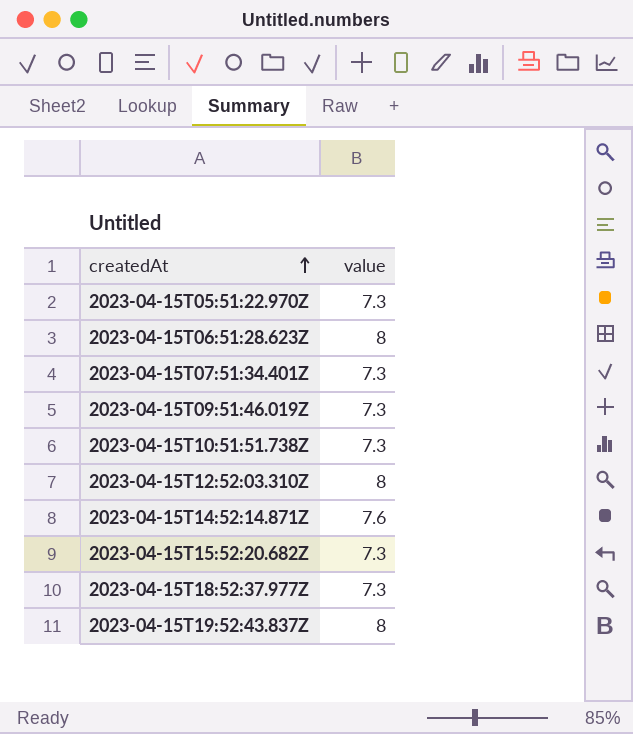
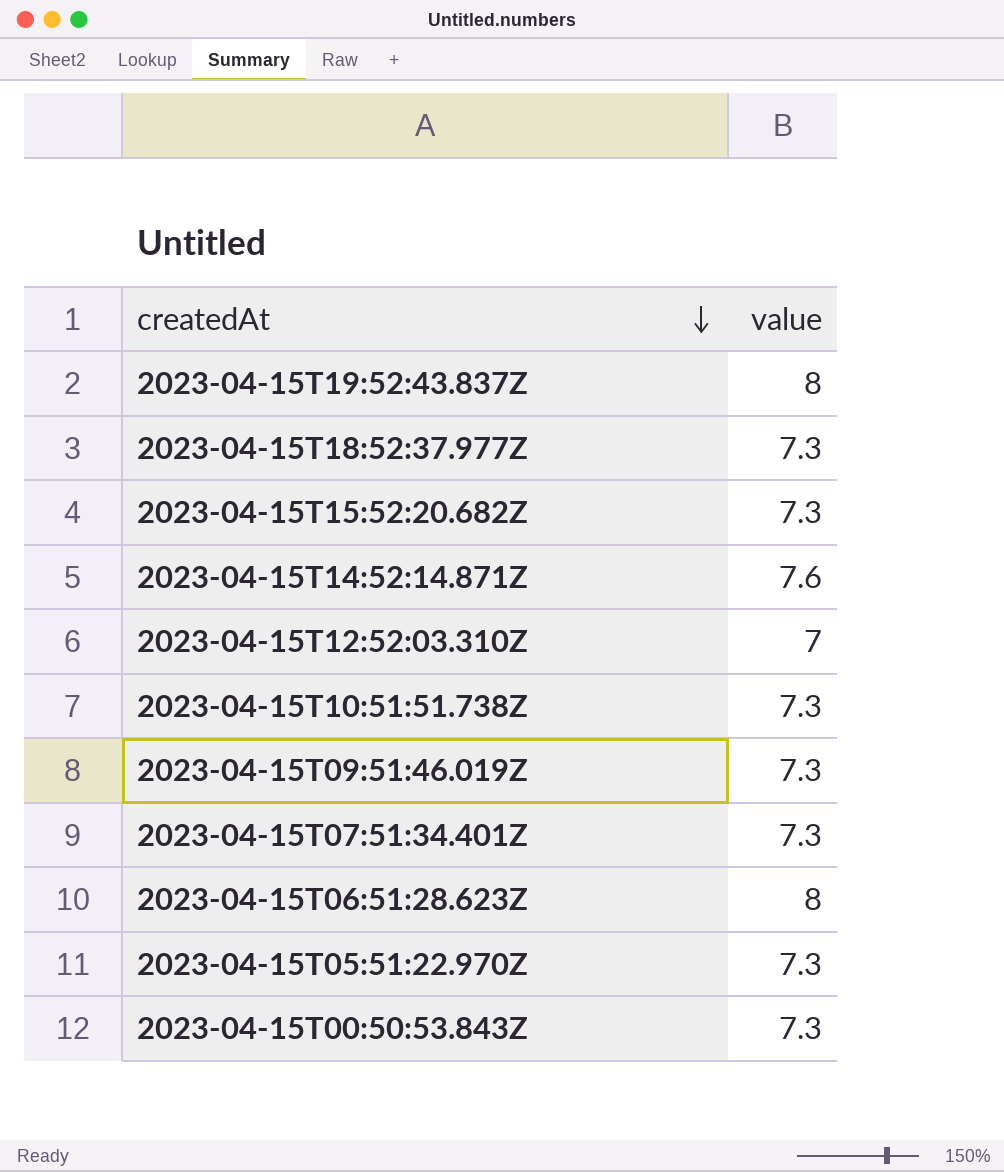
row order: createdAt ascending -> createdAt descending
2023-04-15T12:52:03.310Z | value: 8 -> 7
row 2023-04-15T00:50:53.843Z: none -> 7.3

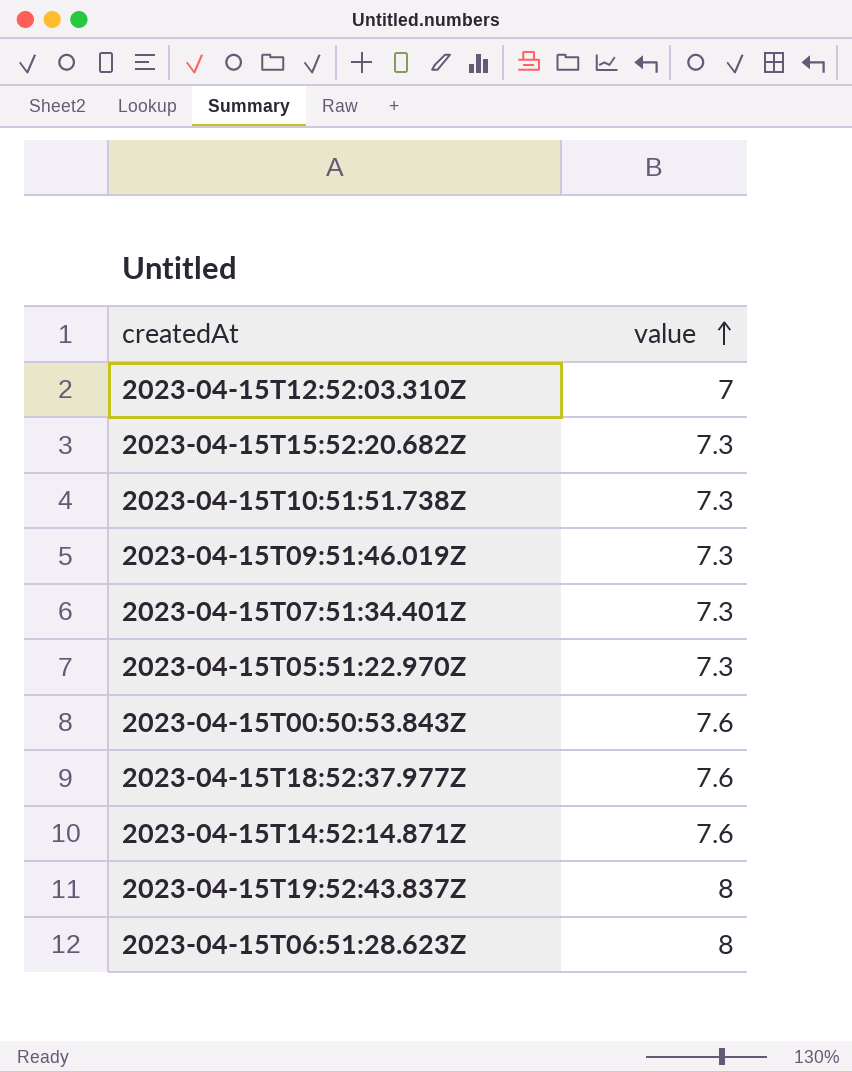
row order: createdAt descending -> value ascending
2023-04-15T00:50:53.843Z | value: 7.3 -> 7.6
2023-04-15T18:52:37.977Z | value: 7.3 -> 7.6

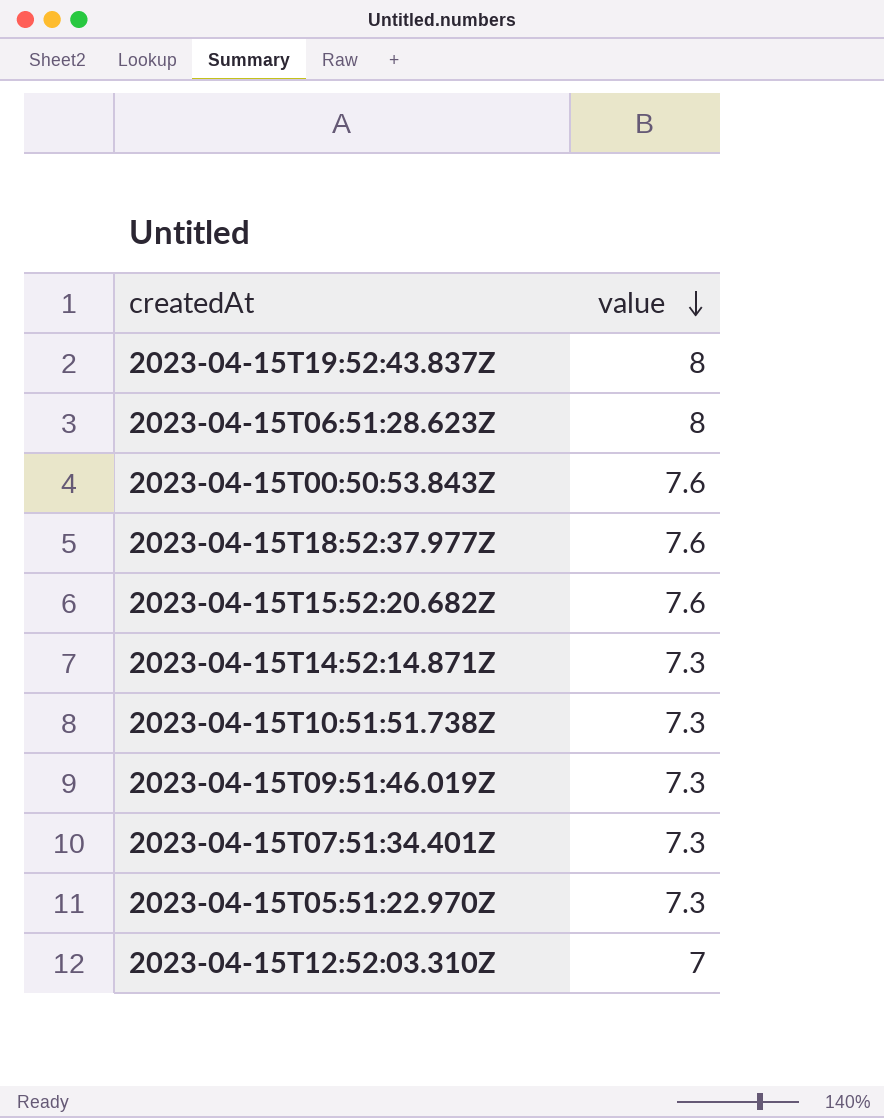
row order: value ascending -> value descending
2023-04-15T15:52:20.682Z | value: 7.3 -> 7.6
2023-04-15T14:52:14.871Z | value: 7.6 -> 7.3

